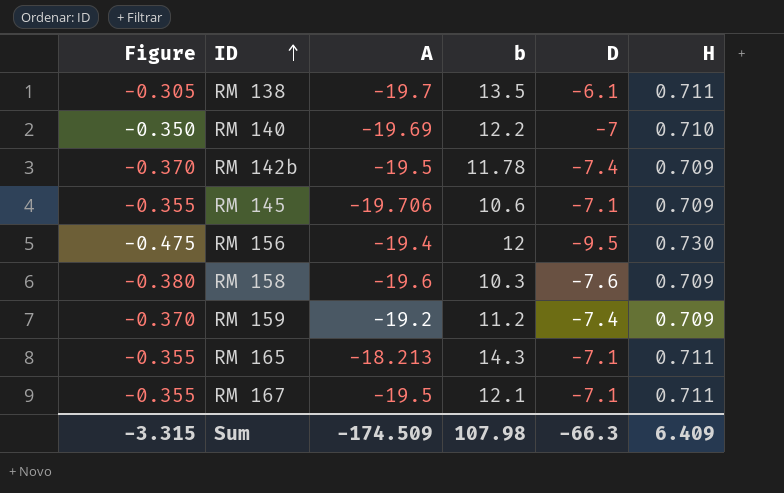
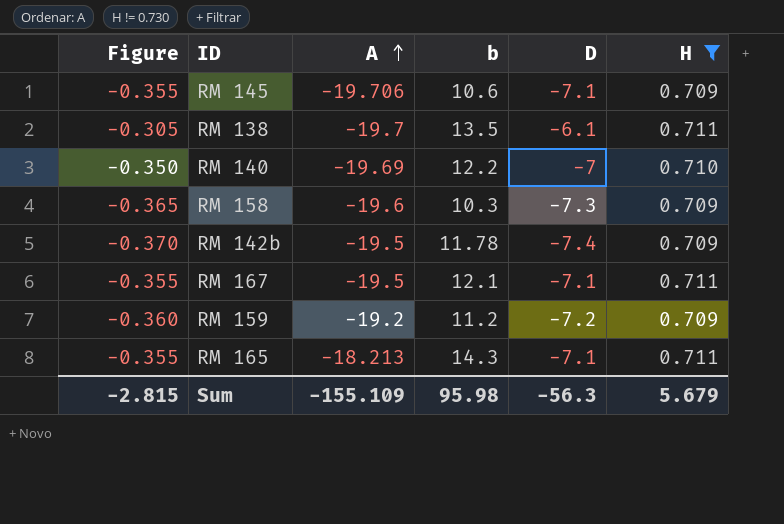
filter: none -> H != 0.730
row order: ID ascending -> A ascending
RM 158 | Figure: -0.380 -> -0.365
RM 158 | D: -7.6 -> -7.3
RM 159 | Figure: -0.370 -> -0.360
RM 159 | D: -7.4 -> -7.2
Sum | Figure: -3.315 -> -2.815
Sum | A: -174.509 -> -155.109
Sum | b: 107.98 -> 95.98
Sum | D: -66.3 -> -56.3
Sum | H: 6.409 -> 5.679

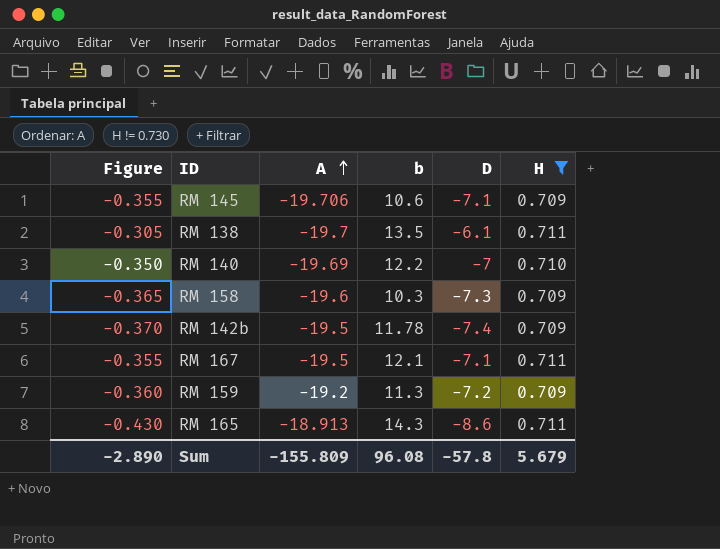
RM 159 | b: 11.2 -> 11.3
RM 165 | Figure: -0.355 -> -0.430
RM 165 | A: -18.213 -> -18.913
RM 165 | D: -7.1 -> -8.6
Sum | Figure: -2.815 -> -2.890
Sum | A: -155.109 -> -155.809
Sum | b: 95.98 -> 96.08
Sum | D: -56.3 -> -57.8

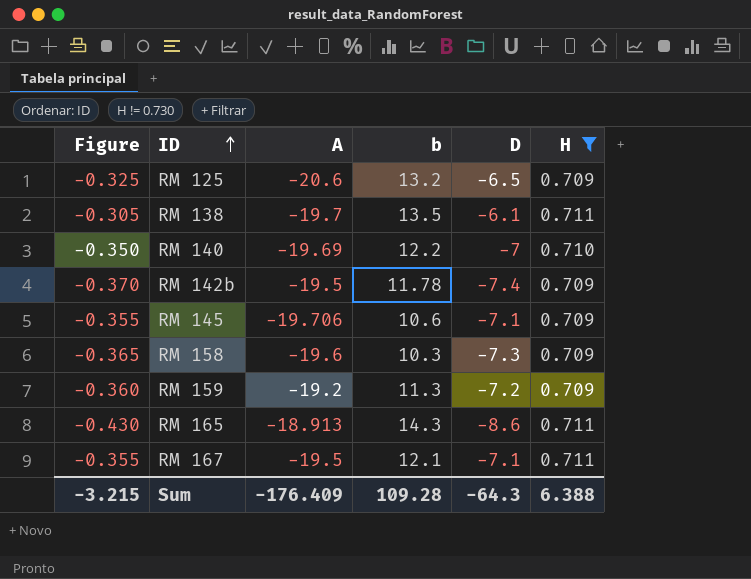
row order: A ascending -> ID ascending
row RM 125: none -> -0.325 | -20.6 | 13.2 | -6.5 | 0.709
Sum | Figure: -2.890 -> -3.215
Sum | A: -155.809 -> -176.409
Sum | b: 96.08 -> 109.28
Sum | D: -57.8 -> -64.3
Sum | H: 5.679 -> 6.388

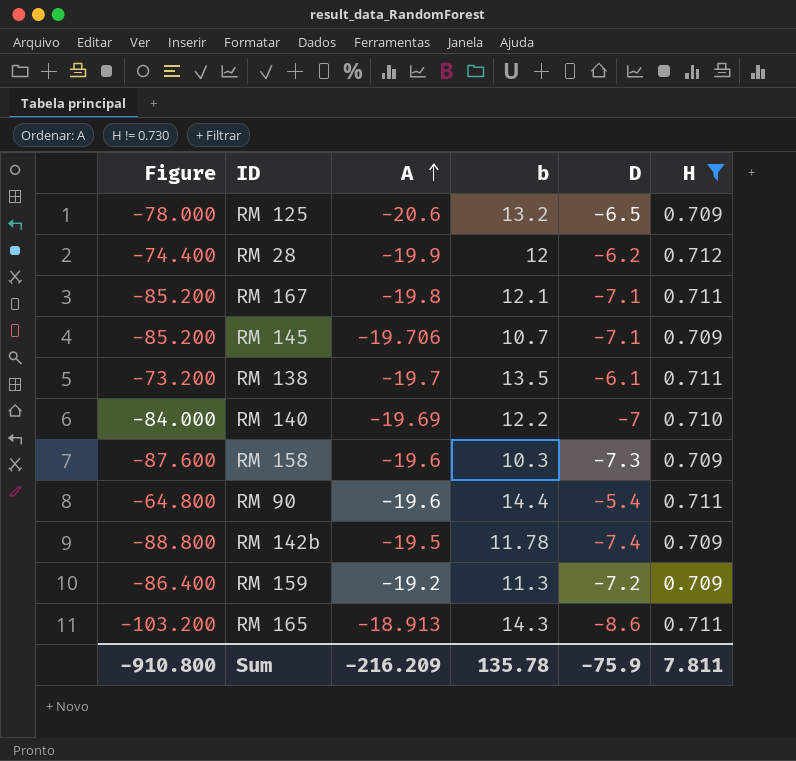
row order: ID ascending -> A ascending
column Figure | formula: [D] * 0.05 -> [D] * 12
row RM 28: none -> -74.400 | -19.9 | 12 | -6.2 | 0.712
RM 167 | A: -19.5 -> -19.8
RM 145 | b: 10.6 -> 10.7
row RM 90: none -> -64.800 | -19.6 | 14.4 | -5.4 | 0.711
Sum | Figure: -3.215 -> -910.800
Sum | A: -176.409 -> -216.209
Sum | b: 109.28 -> 135.78
Sum | D: -64.3 -> -75.9
Sum | H: 6.388 -> 7.811

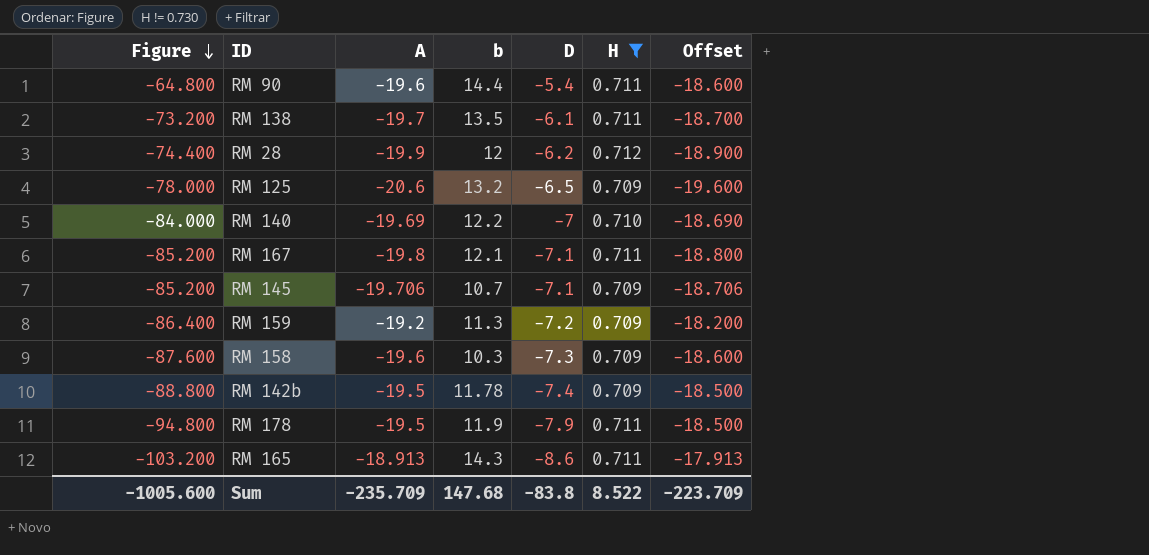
row order: A ascending -> Figure descending
column Offset | formula: none -> [A] + 1
row RM 178: none -> -94.800 | -19.5 | 11.9 | -7.9 | 0.711 | -18.500
Sum | Figure: -910.800 -> -1005.600
Sum | A: -216.209 -> -235.709
Sum | b: 135.78 -> 147.68
Sum | D: -75.9 -> -83.8
Sum | H: 7.811 -> 8.522

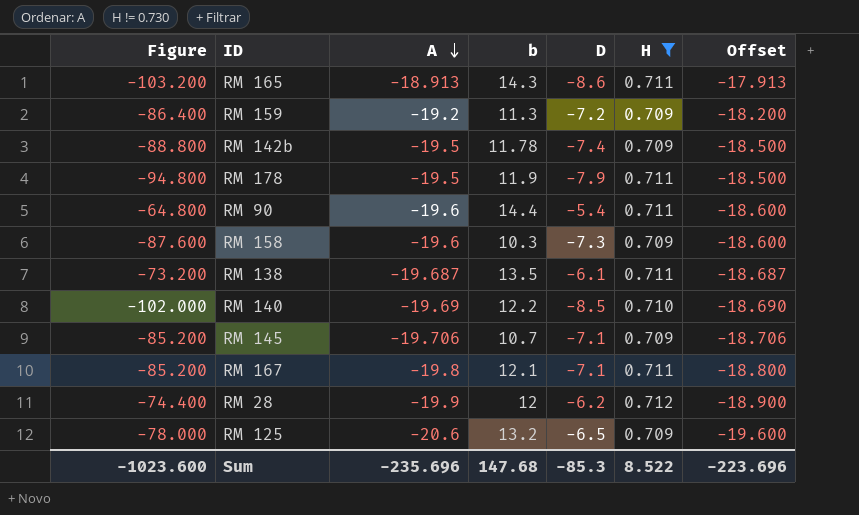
row order: Figure descending -> A descending
RM 138 | A: -19.7 -> -19.687
RM 138 | Offset: -18.700 -> -18.687
RM 140 | Figure: -84.000 -> -102.000
RM 140 | D: -7 -> -8.5
Sum | Figure: -1005.600 -> -1023.600
Sum | A: -235.709 -> -235.696
Sum | D: -83.8 -> -85.3
Sum | Offset: -223.709 -> -223.696

